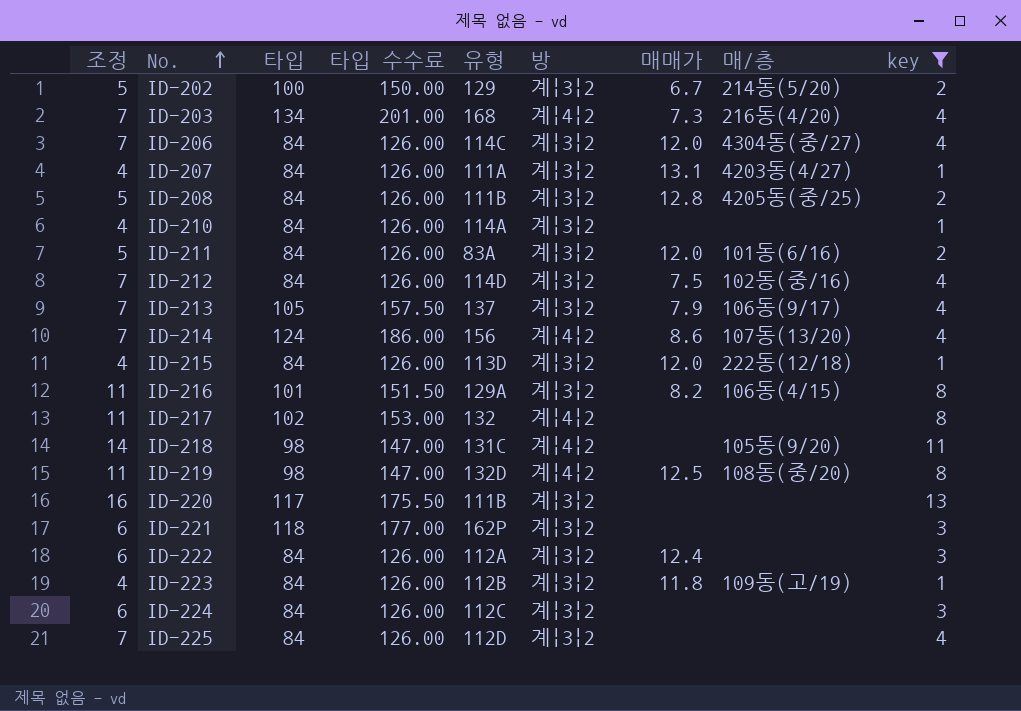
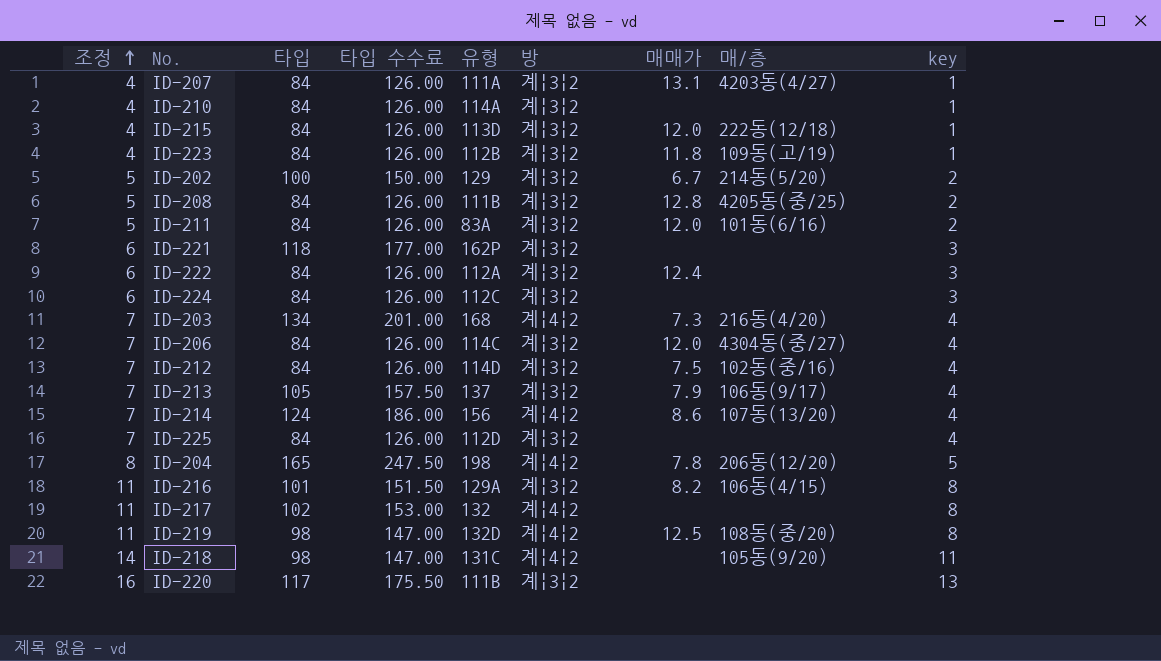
filter: key != 5 -> none
row order: No. ascending -> 조정 ascending

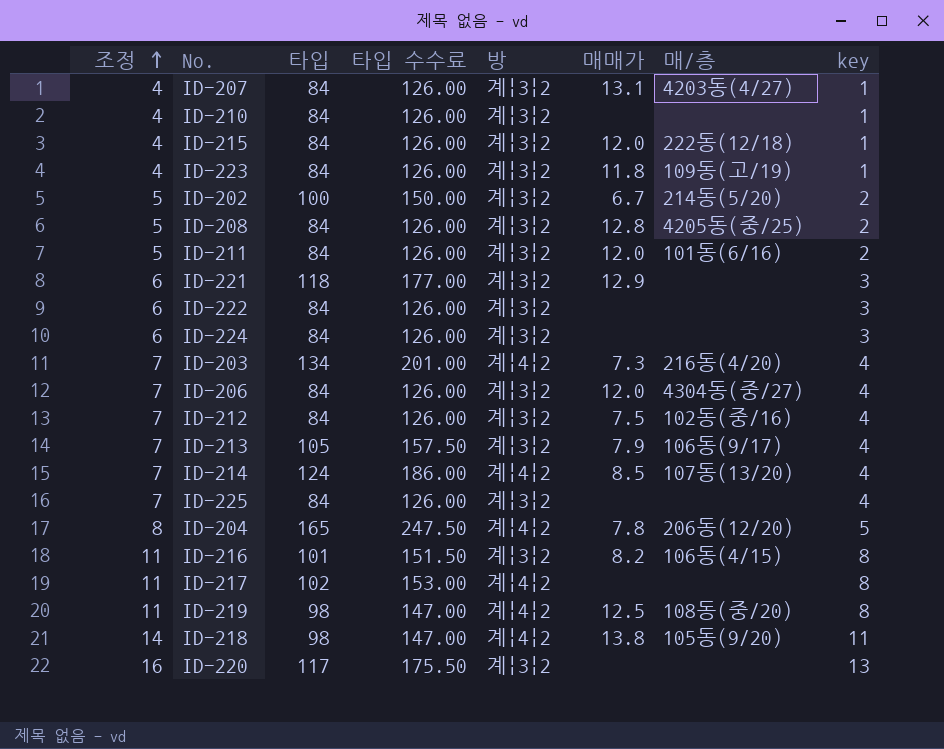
column 유형 | position: 5 -> none
ID-221 | 매매가: none -> 12.9
ID-222 | 매매가: 12.4 -> none
ID-214 | 매매가: 8.6 -> 8.5
ID-218 | 매매가: none -> 13.8

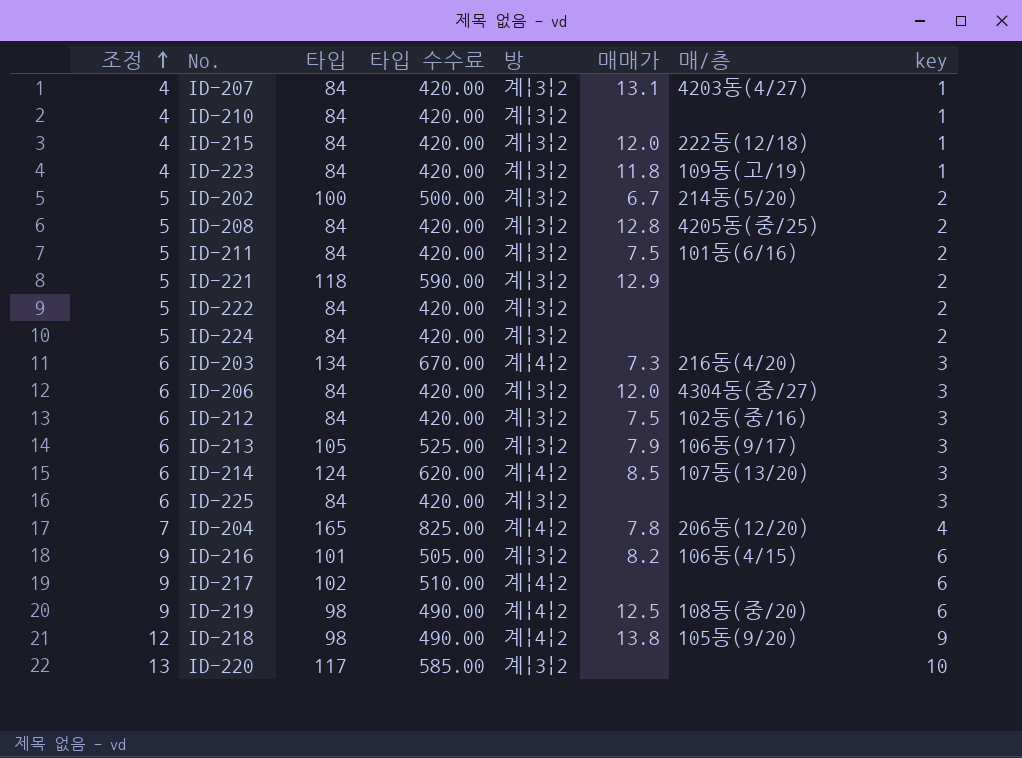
column 타입 수수료 | formula: [타입] * 1.5 -> [타입] * 5
ID-211 | 매매가: 12.0 -> 7.5
ID-221 | 조정: 6 -> 5
ID-221 | key: 3 -> 2
ID-222 | 조정: 6 -> 5
ID-222 | key: 3 -> 2
ID-224 | 조정: 6 -> 5
ID-224 | key: 3 -> 2
ID-203 | 조정: 7 -> 6
ID-203 | key: 4 -> 3
ID-206 | 조정: 7 -> 6
ID-206 | key: 4 -> 3
ID-212 | 조정: 7 -> 6
ID-212 | key: 4 -> 3
ID-213 | 조정: 7 -> 6
ID-213 | key: 4 -> 3
ID-214 | 조정: 7 -> 6
ID-214 | key: 4 -> 3
ID-225 | 조정: 7 -> 6
ID-225 | key: 4 -> 3
ID-204 | 조정: 8 -> 7
ID-204 | key: 5 -> 4
ID-216 | 조정: 11 -> 9
ID-216 | key: 8 -> 6
ID-217 | 조정: 11 -> 9
ID-217 | key: 8 -> 6
ID-219 | 조정: 11 -> 9
ID-219 | key: 8 -> 6
ID-218 | 조정: 14 -> 12
ID-218 | key: 11 -> 9
ID-220 | 조정: 16 -> 13
ID-220 | key: 13 -> 10

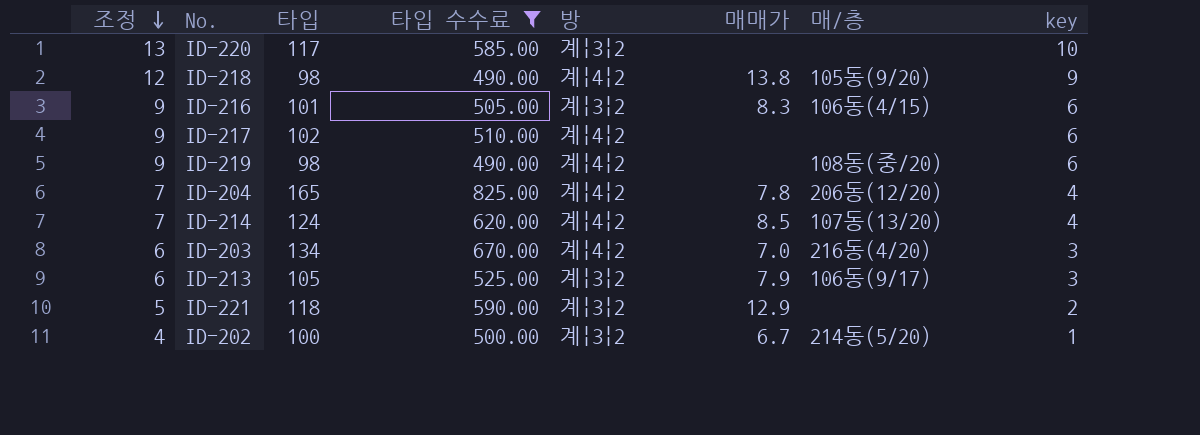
filter: none -> 타입 수수료 != 420.00
row order: 조정 ascending -> 조정 descending
ID-216 | 매매가: 8.2 -> 8.3
ID-219 | 매매가: 12.5 -> none
ID-214 | 조정: 6 -> 7
ID-214 | key: 3 -> 4
ID-203 | 매매가: 7.3 -> 7.0
ID-202 | 조정: 5 -> 4
ID-202 | key: 2 -> 1

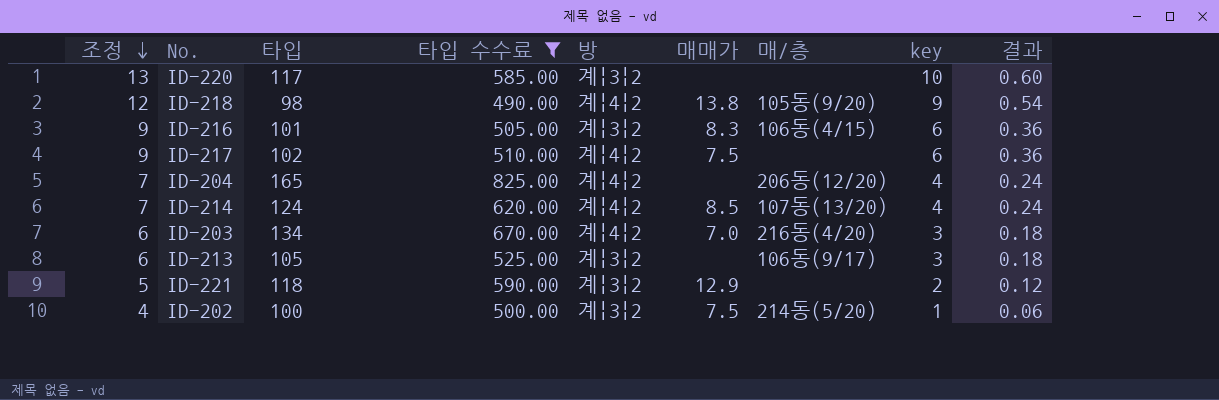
column 결과 | formula: none -> [key] * 0.06
row ID-219: 9 | 98 | 490.00 | 계|4|2 | none | 108동(중/20) | 6 -> none
ID-217 | 매매가: none -> 7.5
ID-204 | 매매가: 7.8 -> none
ID-213 | 매매가: 7.9 -> none
ID-202 | 매매가: 6.7 -> 7.5

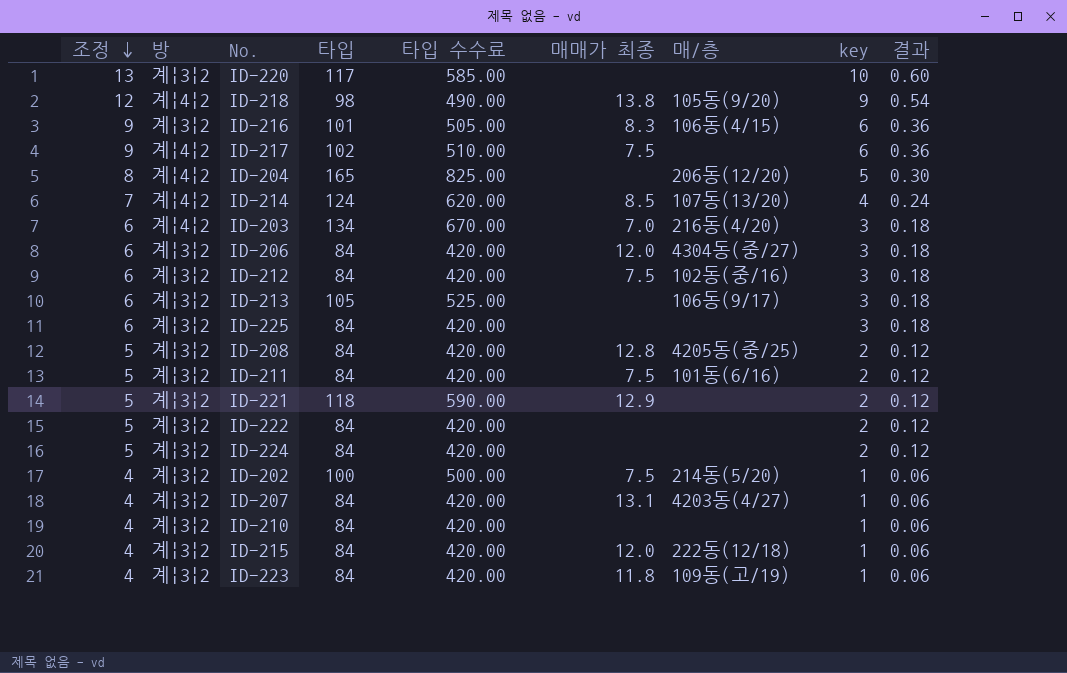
filter: 타입 수수료 != 420.00 -> none
column 방 | position: 5 -> 2
column name: 매매가 -> 매매가 최종
ID-204 | 조정: 7 -> 8
ID-204 | key: 4 -> 5
ID-204 | 결과: 0.24 -> 0.30

